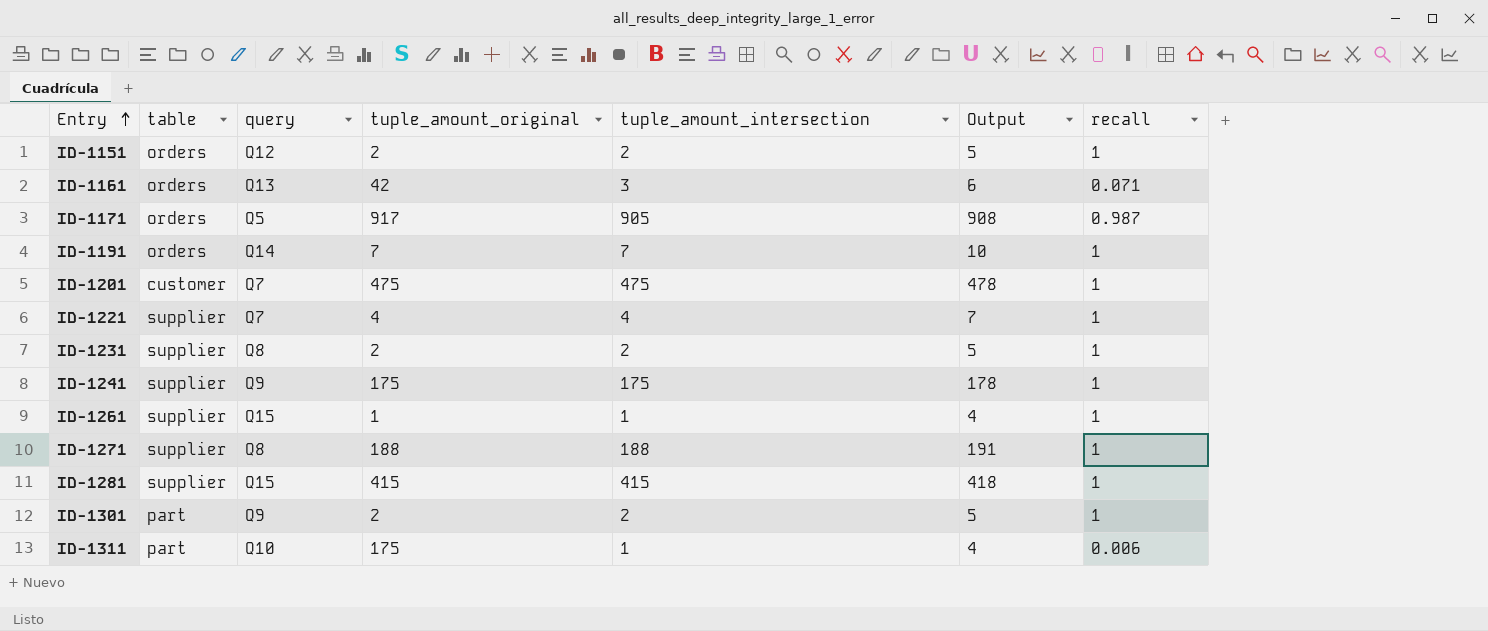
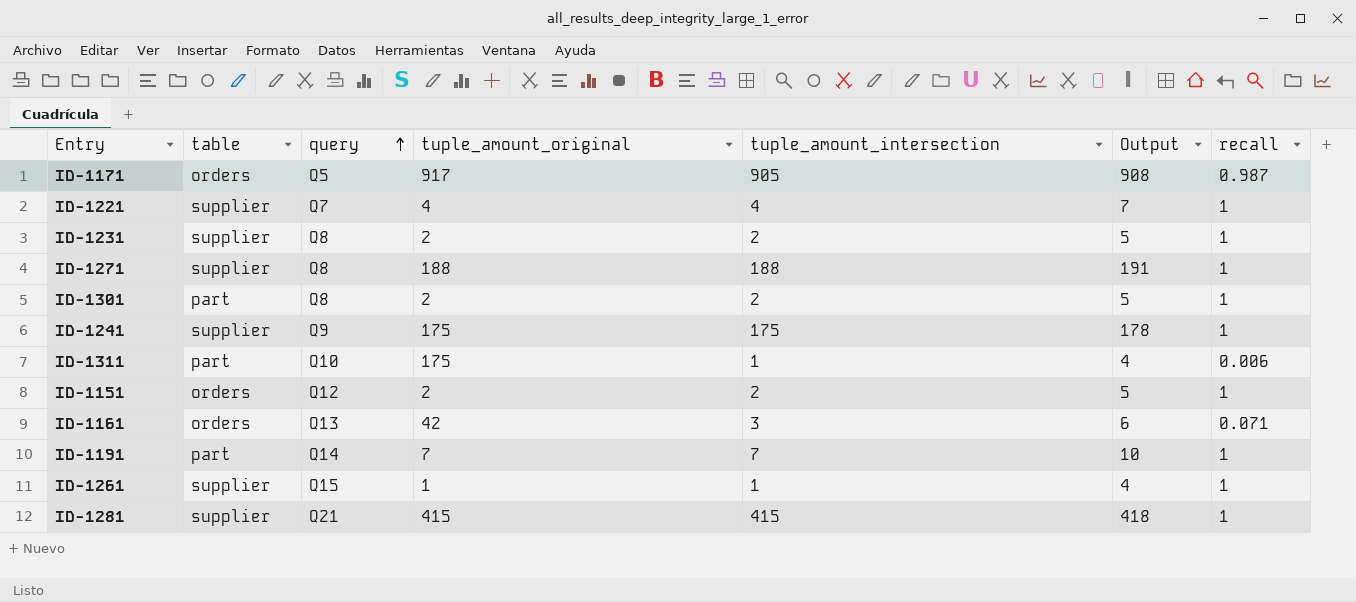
row order: Entry ascending -> query ascending
row ID-1201: customer | Q7 | 475 | 475 | 478 | 1 -> none
ID-1301 | query: Q9 -> Q8
ID-1191 | table: orders -> part
ID-1281 | query: Q15 -> Q21

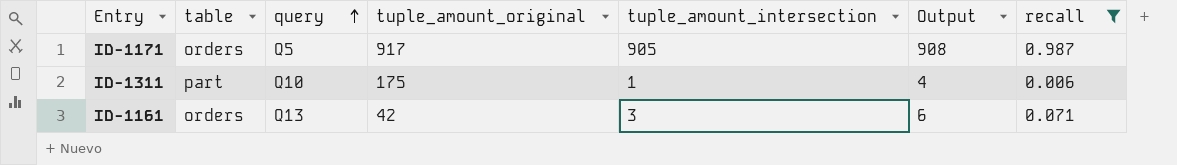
filter: none -> recall != 1

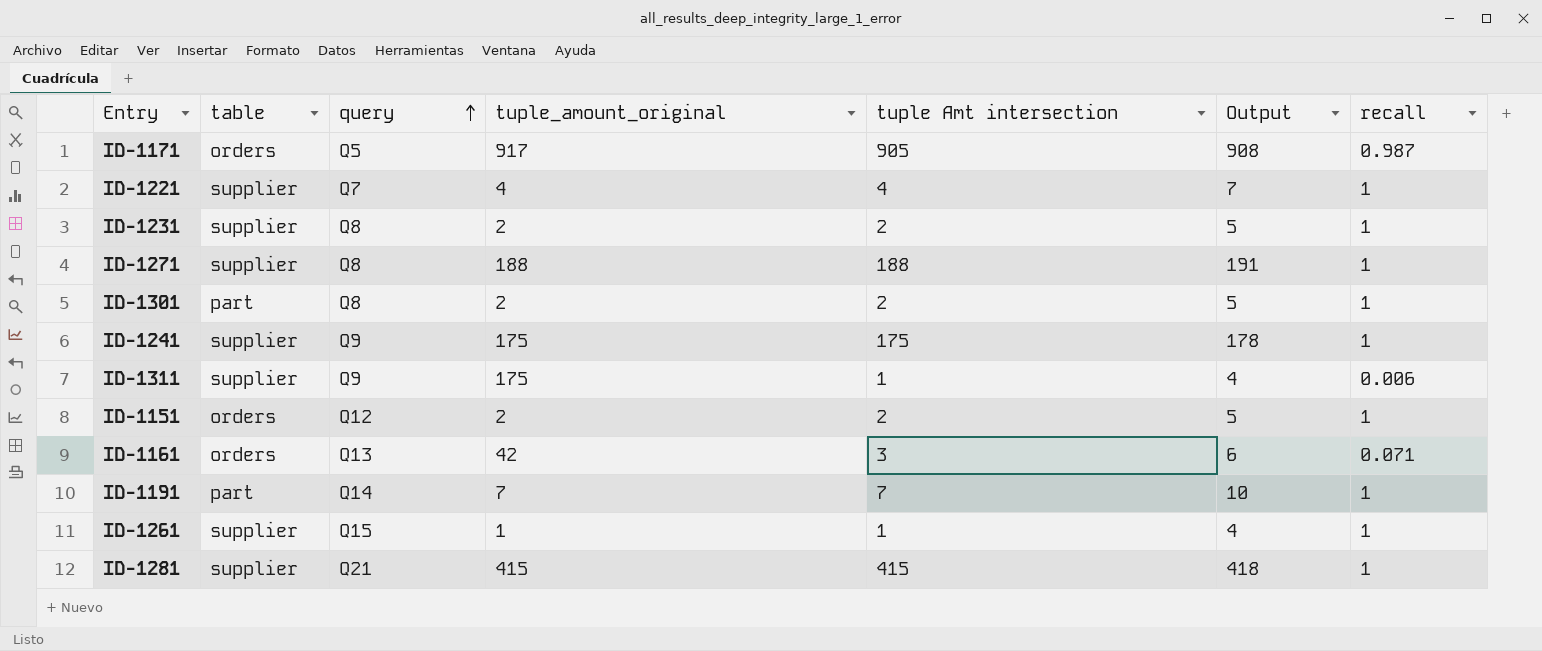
filter: recall != 1 -> none
column name: tuple_amount_intersection -> tuple Amt intersection
ID-1311 | table: part -> supplier
ID-1311 | query: Q10 -> Q9

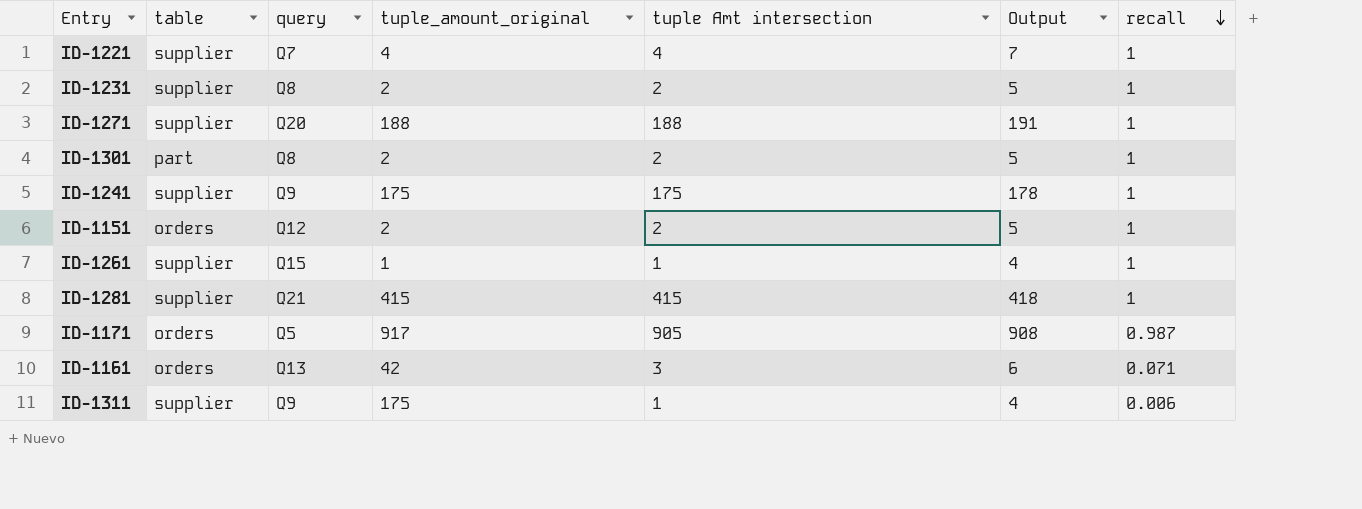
row order: query ascending -> recall descending
row ID-1191: part | Q14 | 7 | 7 | 10 | 1 -> none
ID-1271 | query: Q8 -> Q20

